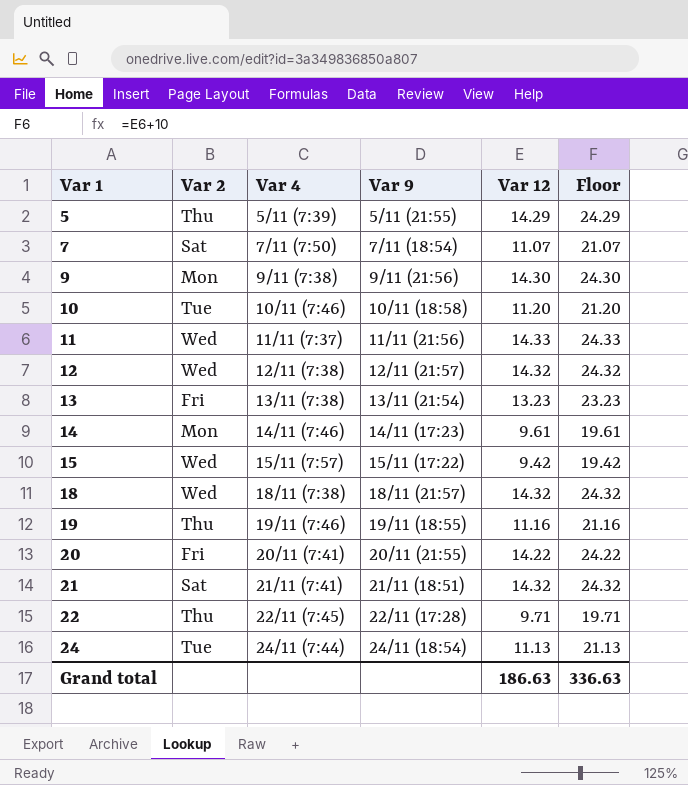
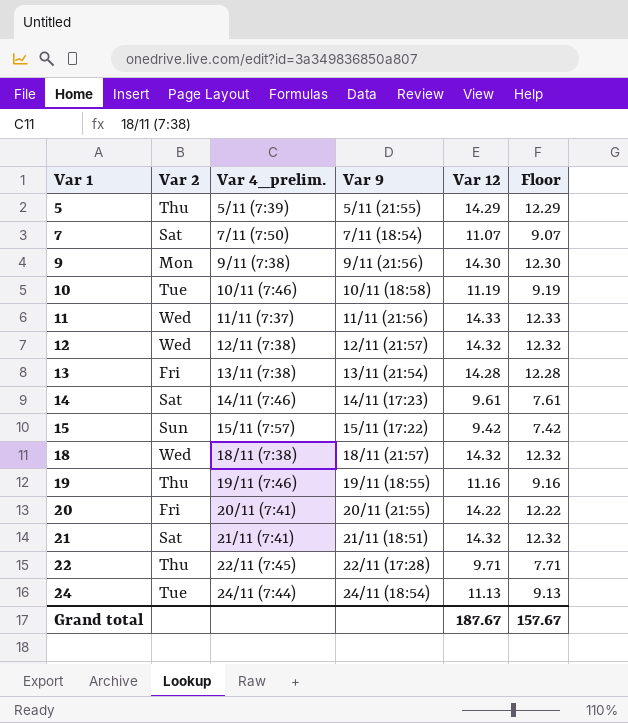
column name: Var 4 -> Var 4_prelim.
column Floor | formula: [Var 12] + 10 -> [Var 12] - 2
10 | Var 12: 11.20 -> 11.19
13 | Var 12: 13.23 -> 14.28
14 | Var 2: Mon -> Sat
15 | Var 2: Wed -> Sun
Grand total | Var 12: 186.63 -> 187.67
Grand total | Floor: 336.63 -> 157.67

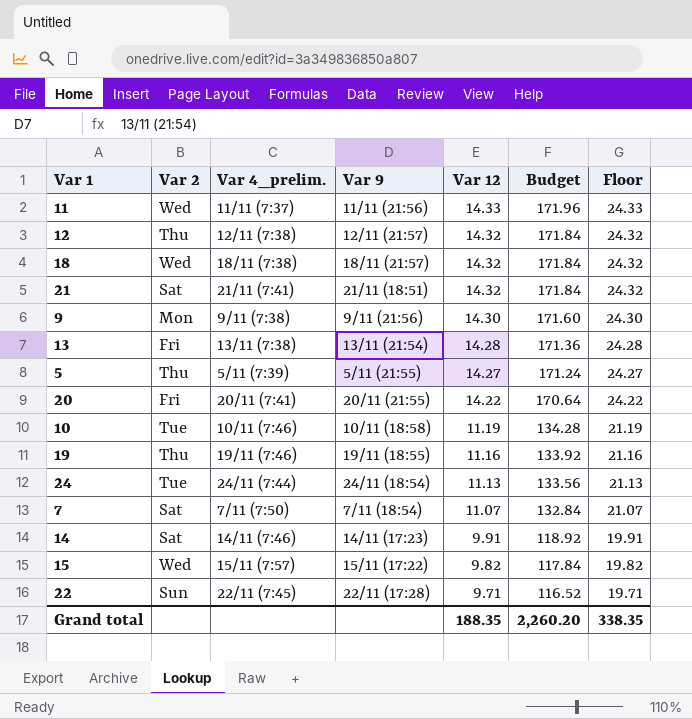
row order: Var 1 ascending -> Var 12 descending
column Budget | formula: none -> [Var 12] * 12
column Floor | formula: [Var 12] - 2 -> [Var 12] + 10
12 | Var 2: Wed -> Thu
5 | Var 12: 14.29 -> 14.27
14 | Var 12: 9.61 -> 9.91
15 | Var 2: Sun -> Wed
15 | Var 12: 9.42 -> 9.82
22 | Var 2: Thu -> Sun
Grand total | Var 12: 187.67 -> 188.35
Grand total | Floor: 157.67 -> 338.35

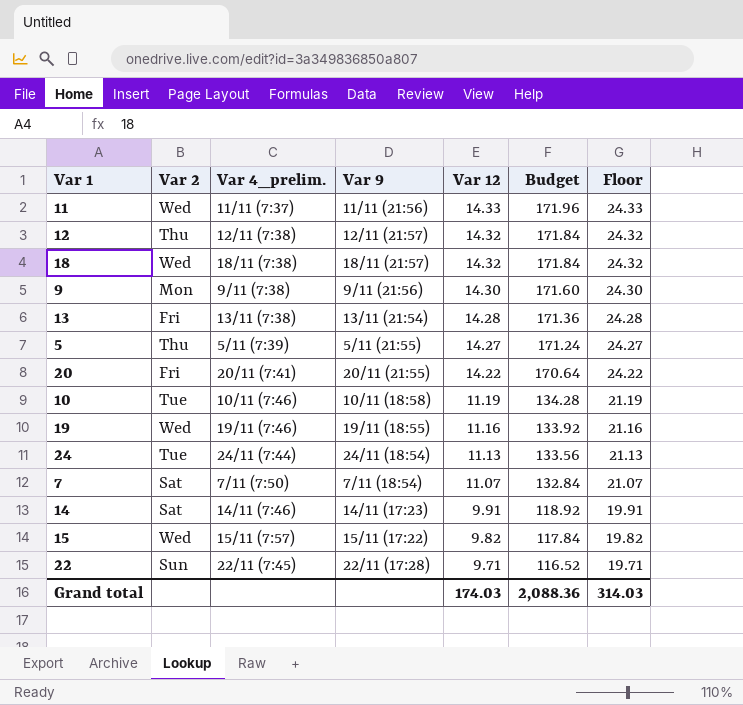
row 21: Sat | 21/11 (7:41) | 21/11 (18:51) | 14.32 | 171.84 | 24.32 -> none
19 | Var 2: Thu -> Wed
Grand total | Var 12: 188.35 -> 174.03
Grand total | Budget: 2,260.20 -> 2,088.36
Grand total | Floor: 338.35 -> 314.03

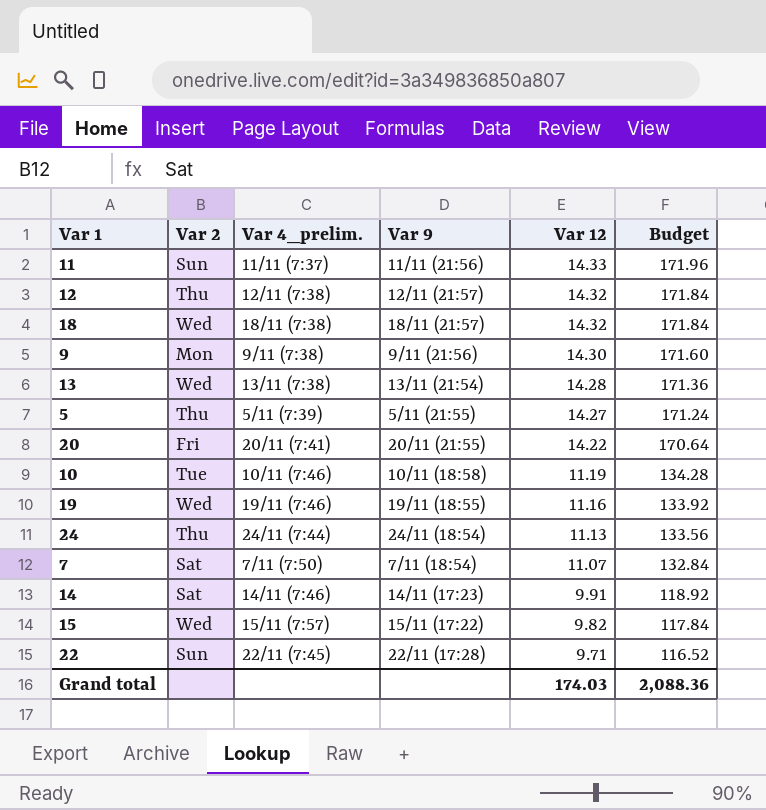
column Floor | formula: [Var 12] + 10 -> none
11 | Var 2: Wed -> Sun
13 | Var 2: Fri -> Wed
24 | Var 2: Tue -> Thu

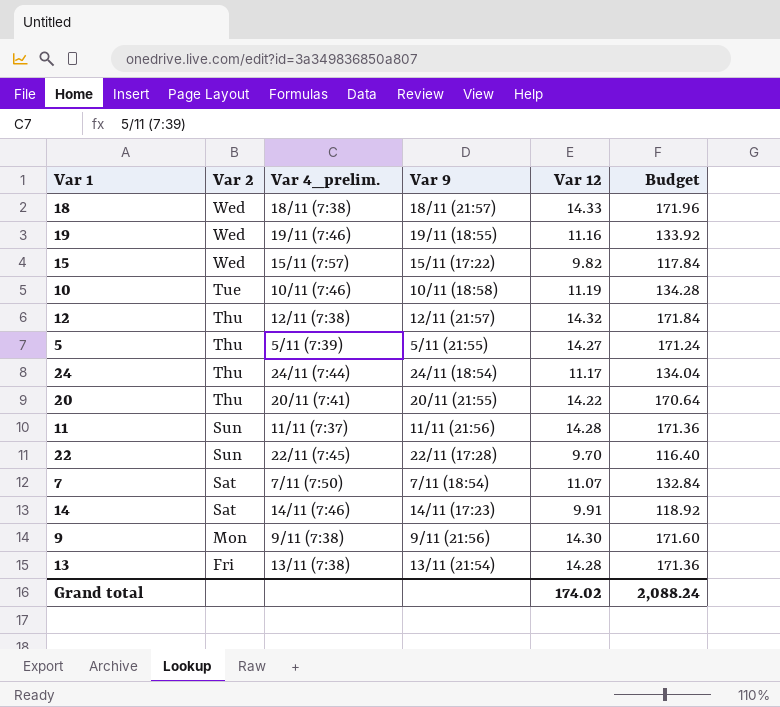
row order: Var 12 descending -> Var 2 descending
18 | Var 12: 14.32 -> 14.33
18 | Budget: 171.84 -> 171.96
24 | Var 12: 11.13 -> 11.17
24 | Budget: 133.56 -> 134.04
20 | Var 2: Fri -> Thu
11 | Var 12: 14.33 -> 14.28
11 | Budget: 171.96 -> 171.36
22 | Var 12: 9.71 -> 9.70
22 | Budget: 116.52 -> 116.40
13 | Var 2: Wed -> Fri
Grand total | Var 12: 174.03 -> 174.02
Grand total | Budget: 2,088.36 -> 2,088.24

